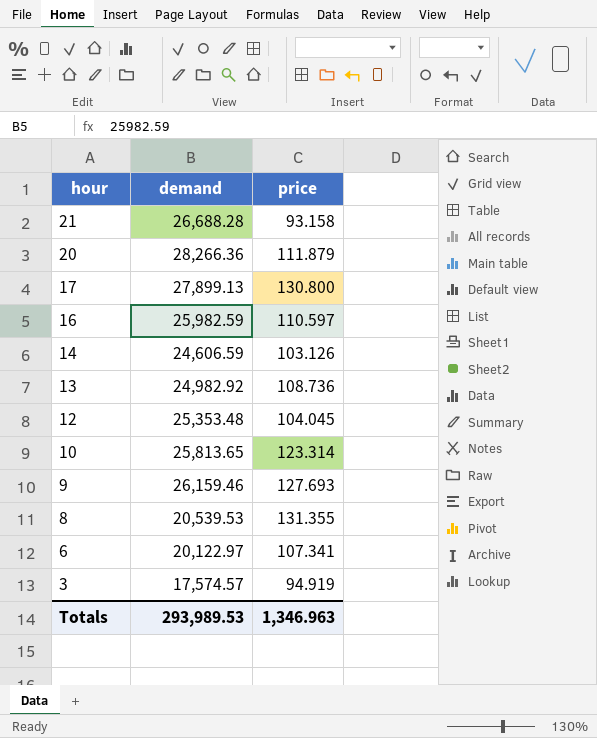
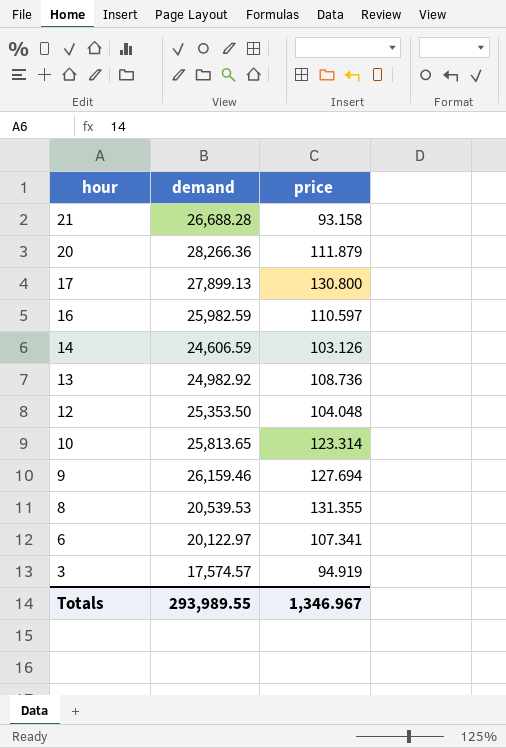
12 | demand: 25,353.48 -> 25,353.50
12 | price: 104.045 -> 104.048
9 | price: 127.693 -> 127.694
Totals | demand: 293,989.53 -> 293,989.55
Totals | price: 1,346.963 -> 1,346.967

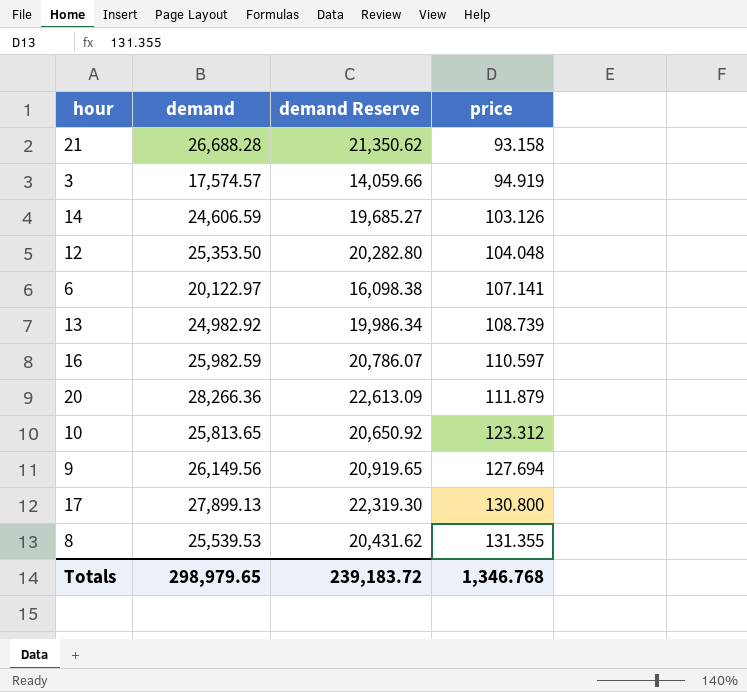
row order: hour descending -> price ascending
column demand Reserve | formula: none -> [demand] * 0.8
6 | price: 107.341 -> 107.141
13 | price: 108.736 -> 108.739
10 | price: 123.314 -> 123.312
9 | demand: 26,159.46 -> 26,149.56
8 | demand: 20,539.53 -> 25,539.53
Totals | demand: 293,989.55 -> 298,979.65
Totals | price: 1,346.967 -> 1,346.768

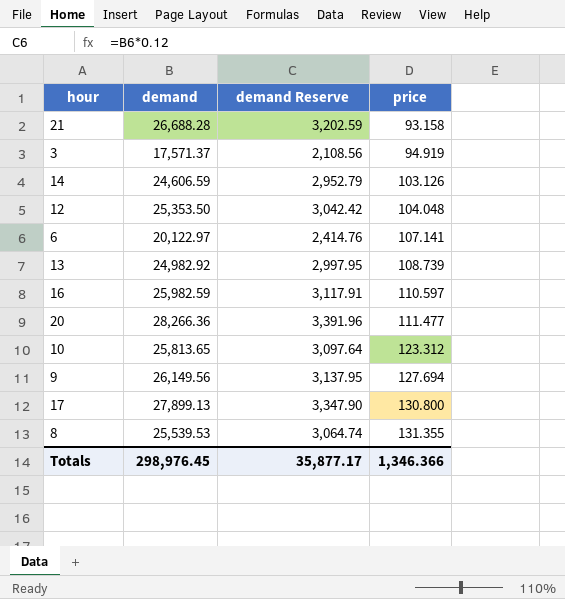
column demand Reserve | formula: [demand] * 0.8 -> [demand] * 0.12
3 | demand: 17,574.57 -> 17,571.37
20 | price: 111.879 -> 111.477
Totals | demand: 298,979.65 -> 298,976.45
Totals | demand Reserve: 239,183.72 -> 35,877.17
Totals | price: 1,346.768 -> 1,346.366

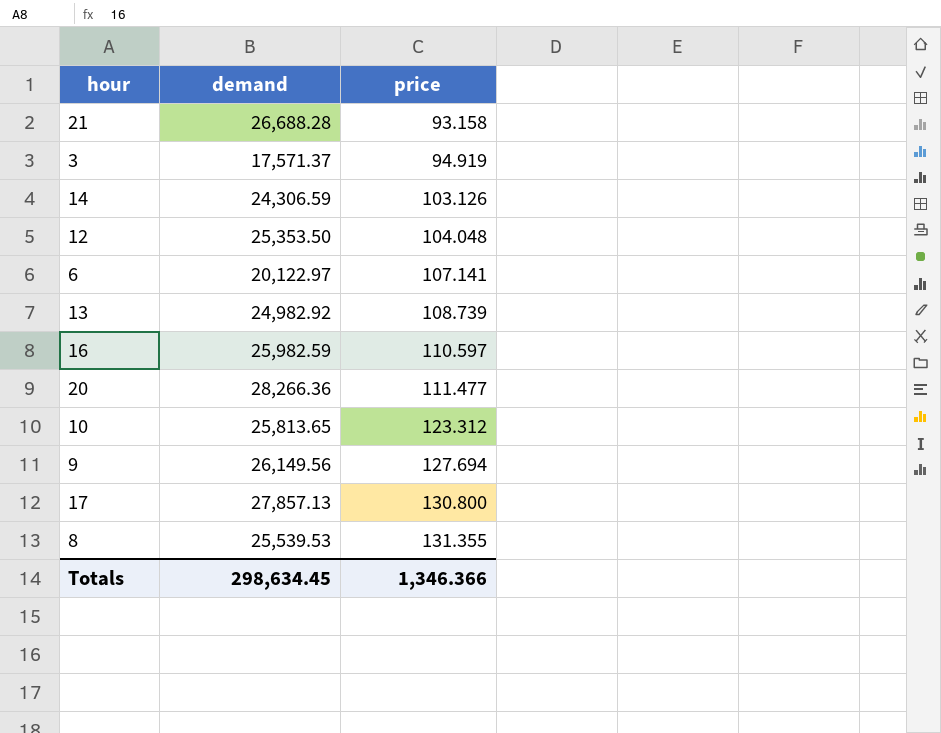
column demand Reserve | formula: [demand] * 0.12 -> none
14 | demand: 24,606.59 -> 24,306.59
17 | demand: 27,899.13 -> 27,857.13
Totals | demand: 298,976.45 -> 298,634.45

